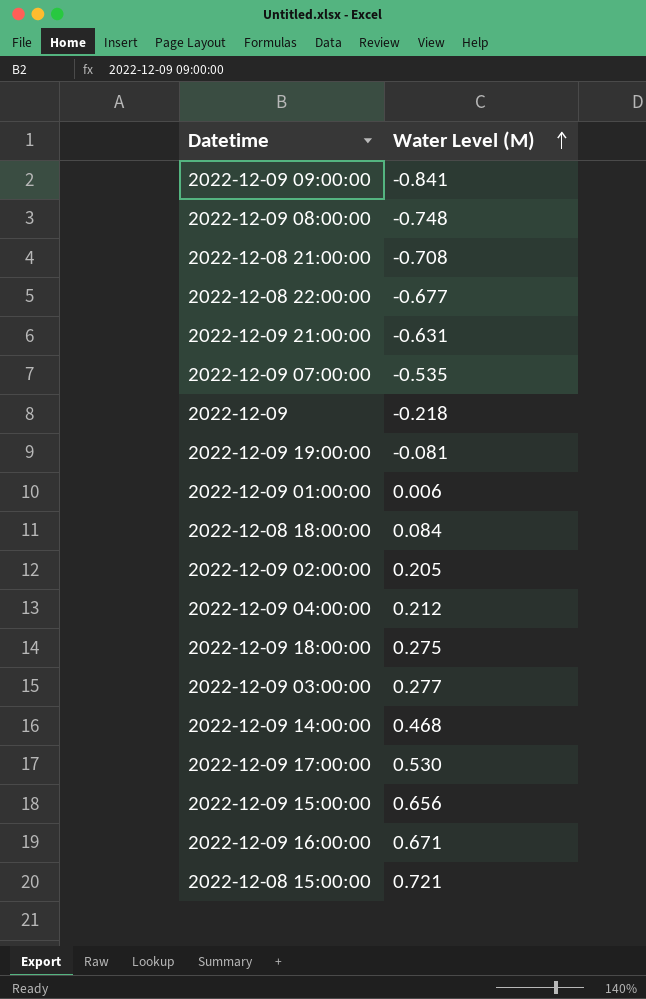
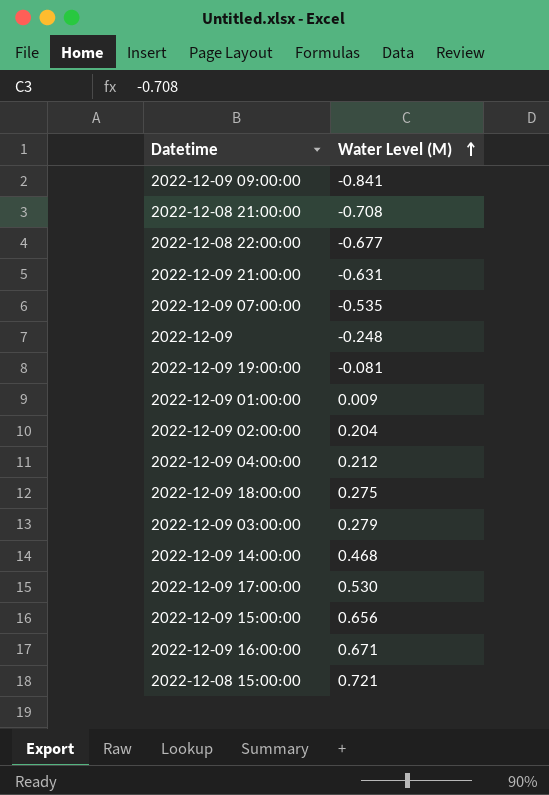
row 2022-12-09 08:00:00: -0.748 -> none
row 2022-12-08 18:00:00: 0.084 -> none
2022-12-09 | Water Level (M): -0.218 -> -0.248
2022-12-09 01:00:00 | Water Level (M): 0.006 -> 0.009
2022-12-09 02:00:00 | Water Level (M): 0.205 -> 0.204
2022-12-09 03:00:00 | Water Level (M): 0.277 -> 0.279

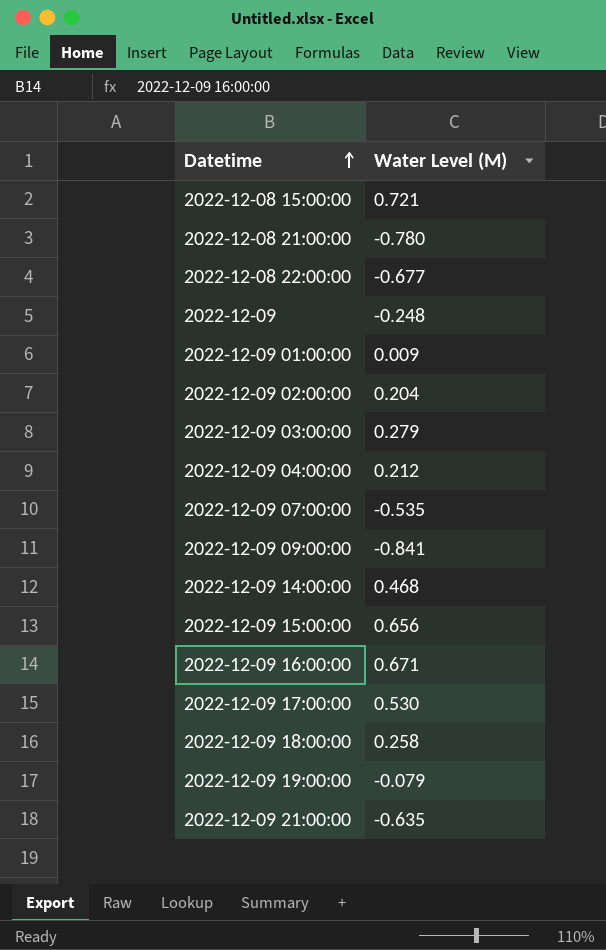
row order: Water Level (M) ascending -> Datetime ascending
2022-12-08 21:00:00 | Water Level (M): -0.708 -> -0.780
2022-12-09 18:00:00 | Water Level (M): 0.275 -> 0.258
2022-12-09 19:00:00 | Water Level (M): -0.081 -> -0.079
2022-12-09 21:00:00 | Water Level (M): -0.631 -> -0.635

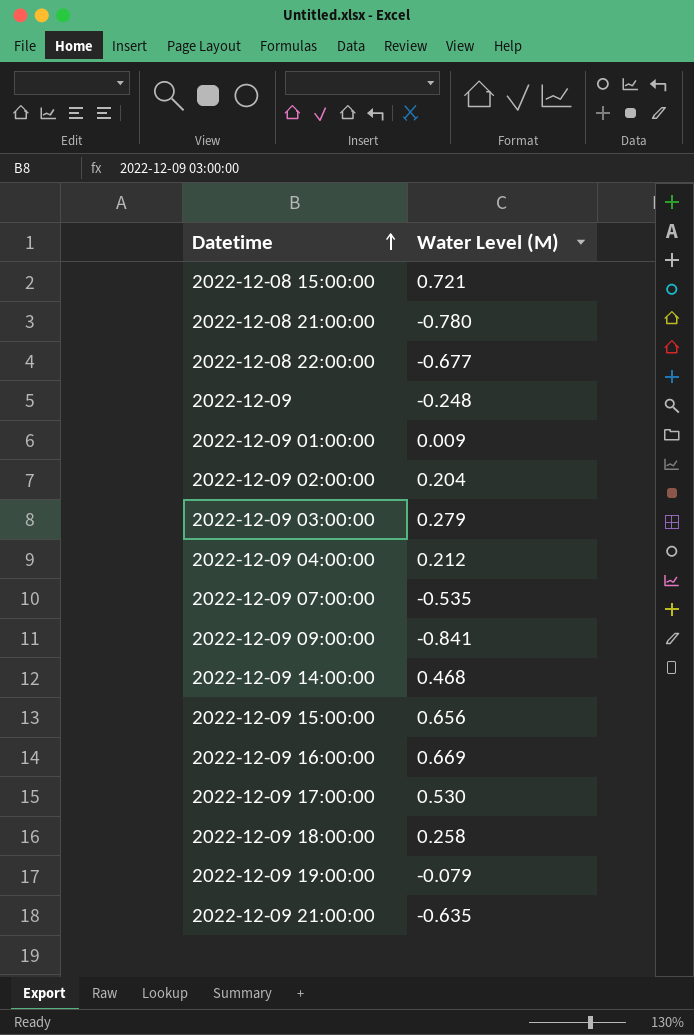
2022-12-09 16:00:00 | Water Level (M): 0.671 -> 0.669

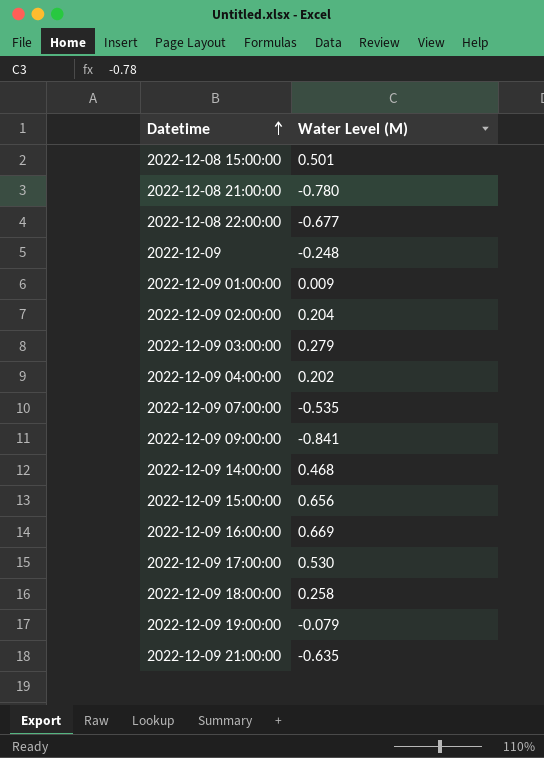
2022-12-08 15:00:00 | Water Level (M): 0.721 -> 0.501
2022-12-09 04:00:00 | Water Level (M): 0.212 -> 0.202

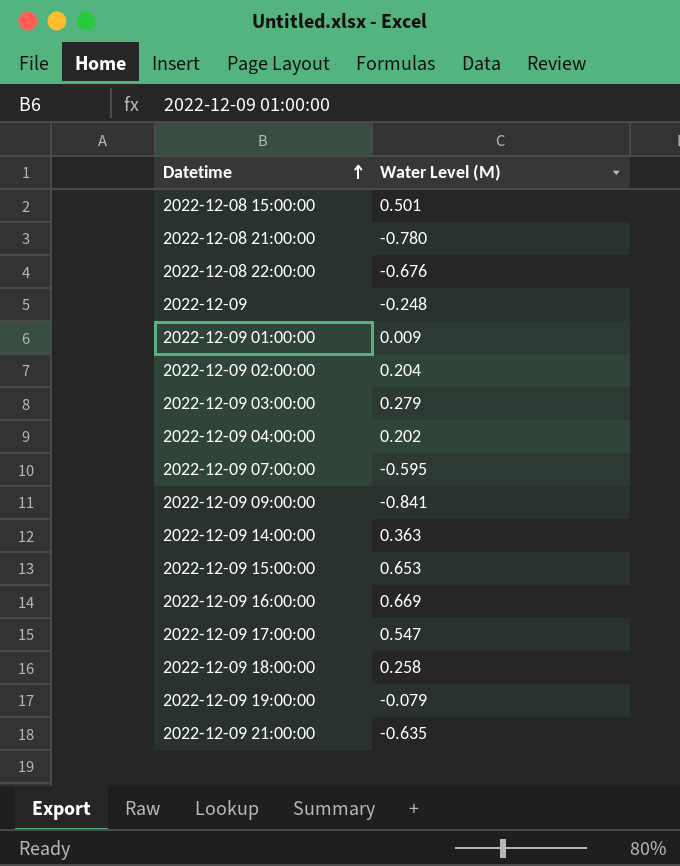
2022-12-08 22:00:00 | Water Level (M): -0.677 -> -0.676
2022-12-09 07:00:00 | Water Level (M): -0.535 -> -0.595
2022-12-09 14:00:00 | Water Level (M): 0.468 -> 0.363
2022-12-09 15:00:00 | Water Level (M): 0.656 -> 0.653
2022-12-09 17:00:00 | Water Level (M): 0.530 -> 0.547

